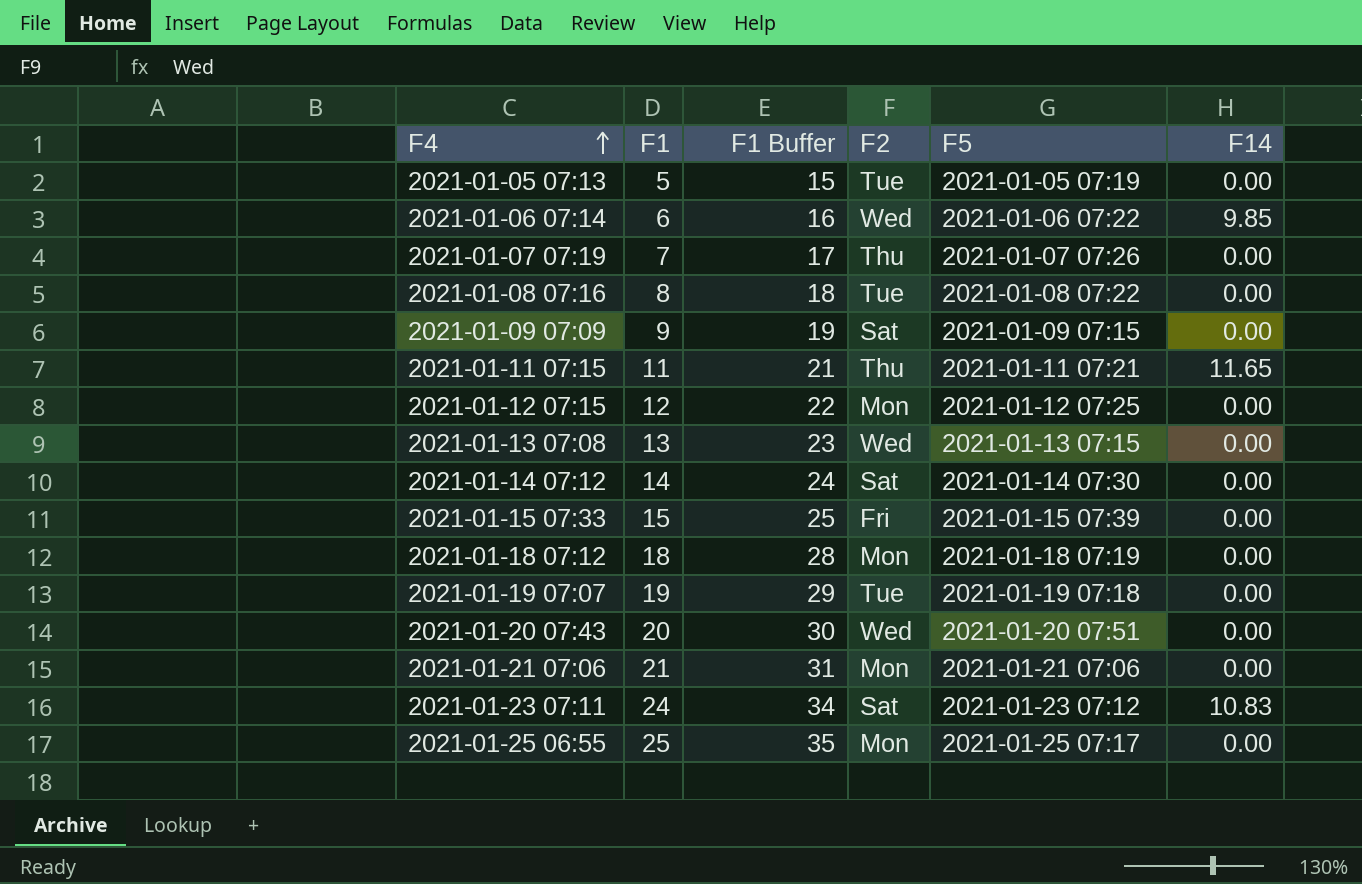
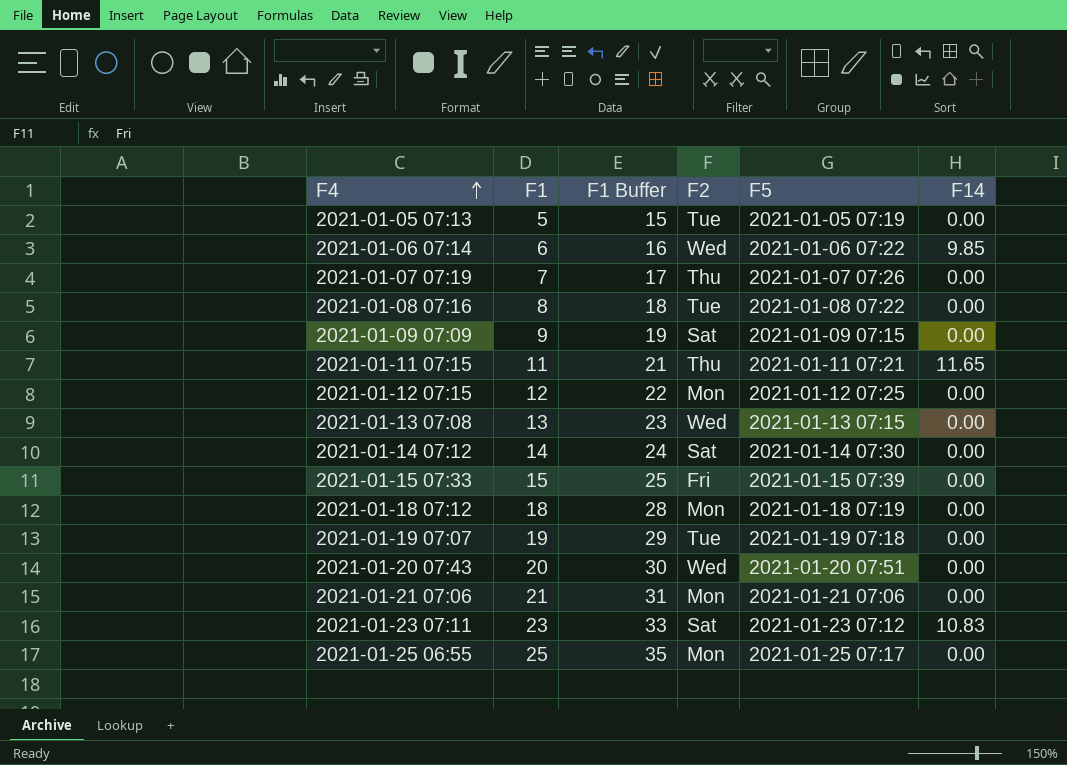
2021-01-23 07:11 | F1: 24 -> 23
2021-01-23 07:11 | F1 Buffer: 34 -> 33

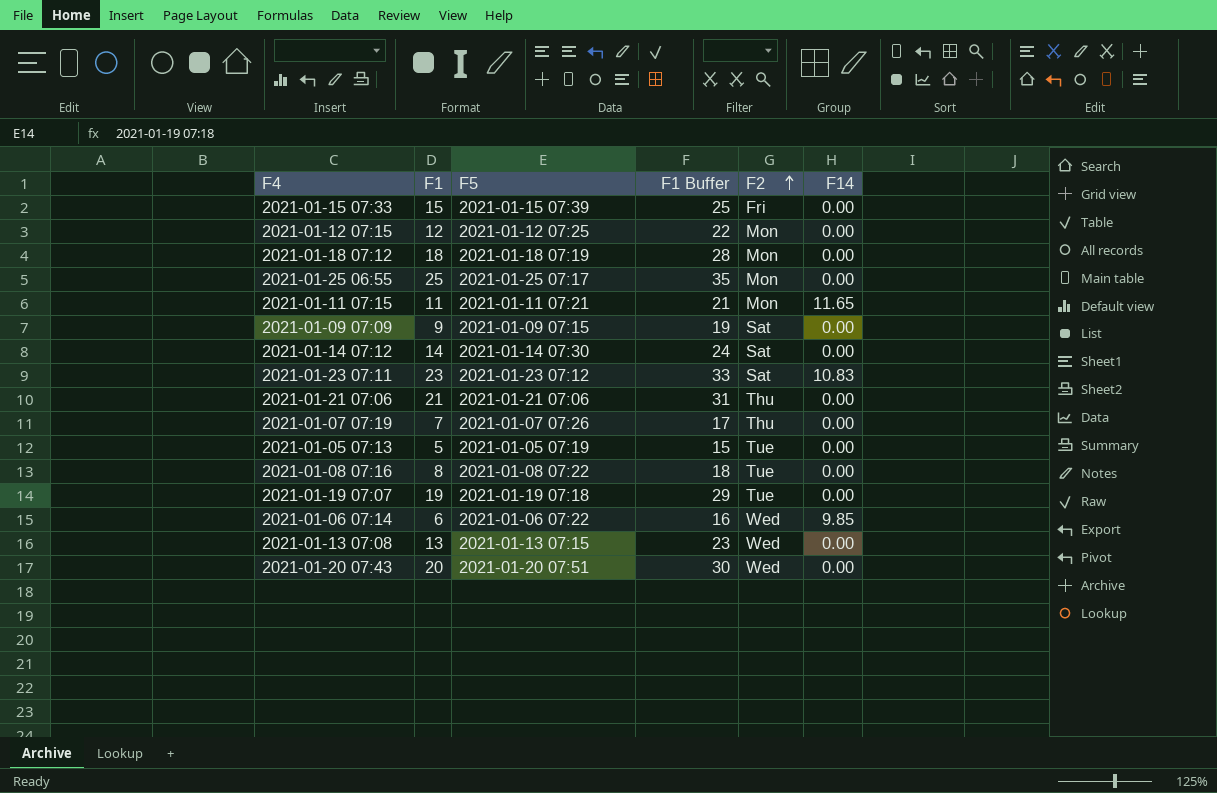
row order: F4 ascending -> F2 ascending
column F5 | position: 5 -> 3
2021-01-11 07:15 | F2: Thu -> Mon
2021-01-21 07:06 | F2: Mon -> Thu

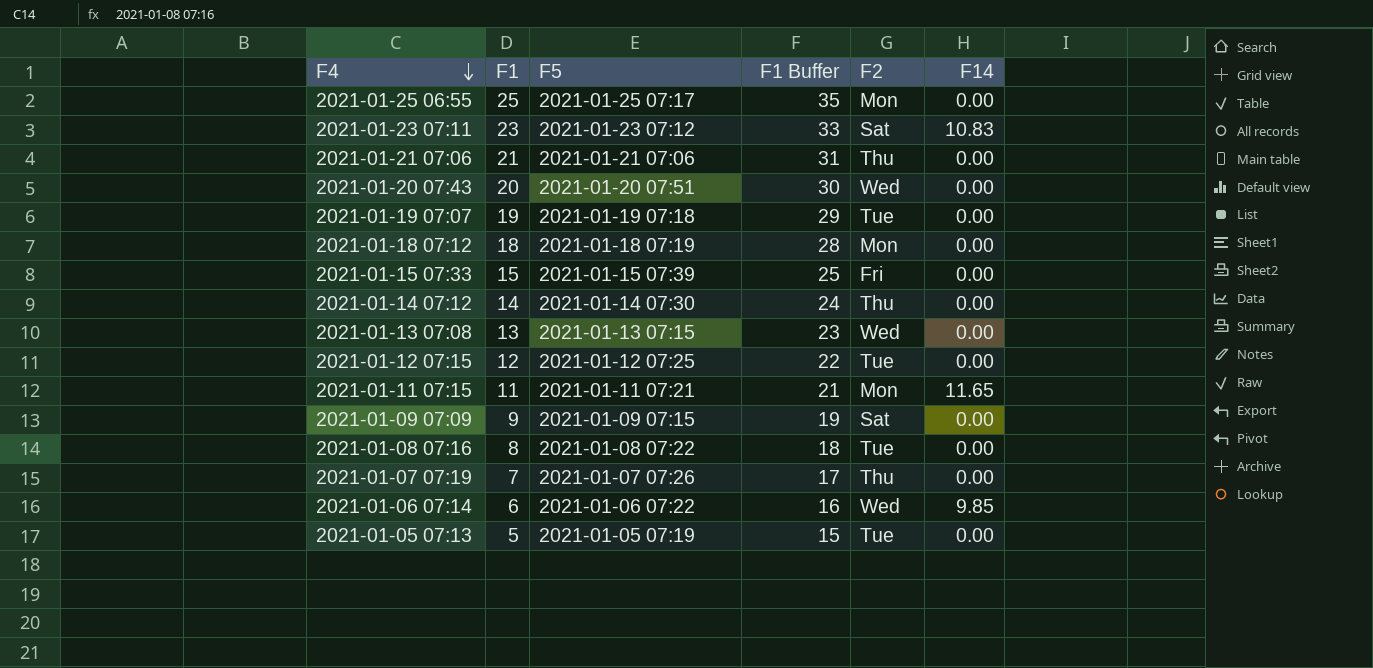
row order: F2 ascending -> F4 descending
2021-01-14 07:12 | F2: Sat -> Thu
2021-01-12 07:15 | F2: Mon -> Tue

